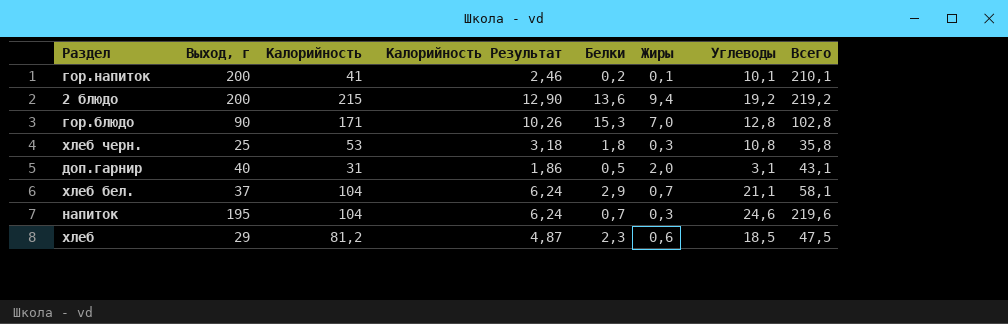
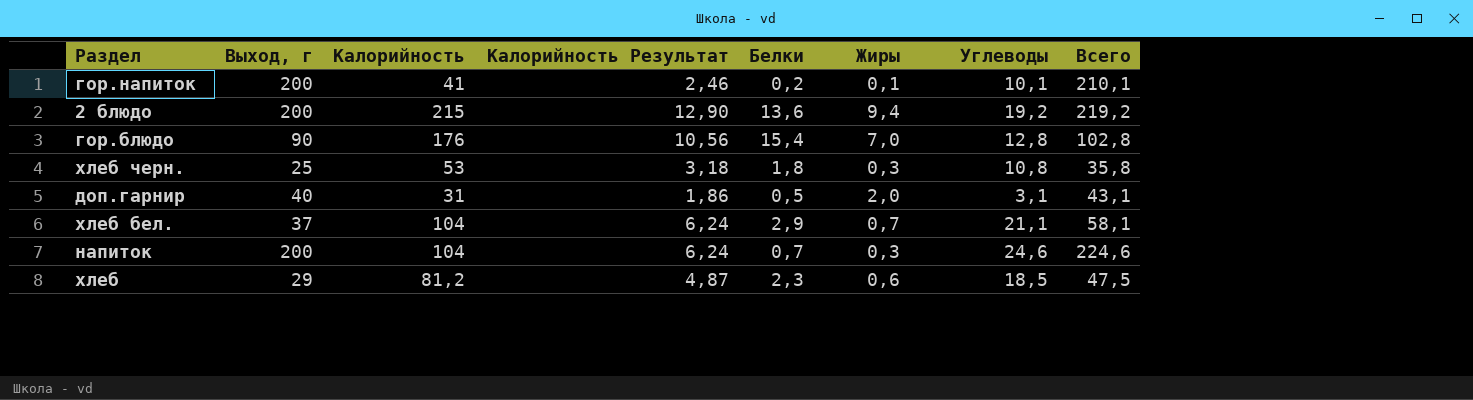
гор.блюдо | Калорийность: 171 -> 176
гор.блюдо | Калорийность Результат: 10,26 -> 10,56
гор.блюдо | Белки: 15,3 -> 15,4
напиток | Выход, г: 195 -> 200
напиток | Всего: 219,6 -> 224,6

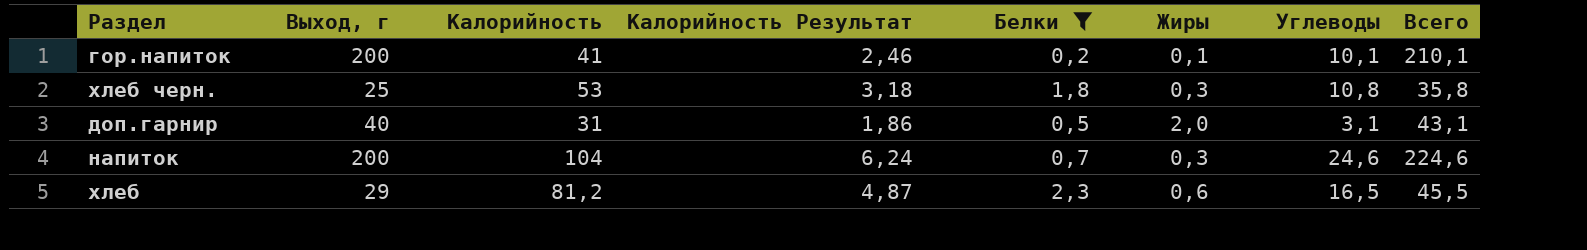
filter: none -> Белки <= 2,3
хлеб | Углеводы: 18,5 -> 16,5
хлеб | Всего: 47,5 -> 45,5

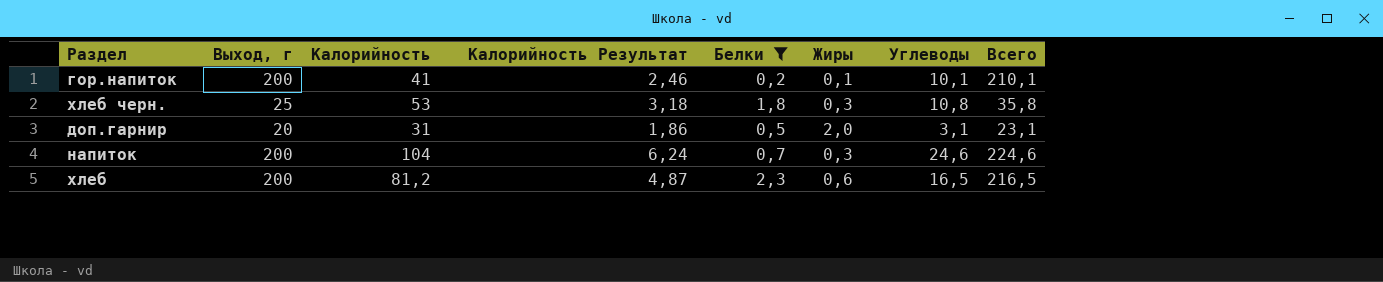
доп.гарнир | Выход, г: 40 -> 20
доп.гарнир | Всего: 43,1 -> 23,1
хлеб | Выход, г: 29 -> 200
хлеб | Всего: 45,5 -> 216,5

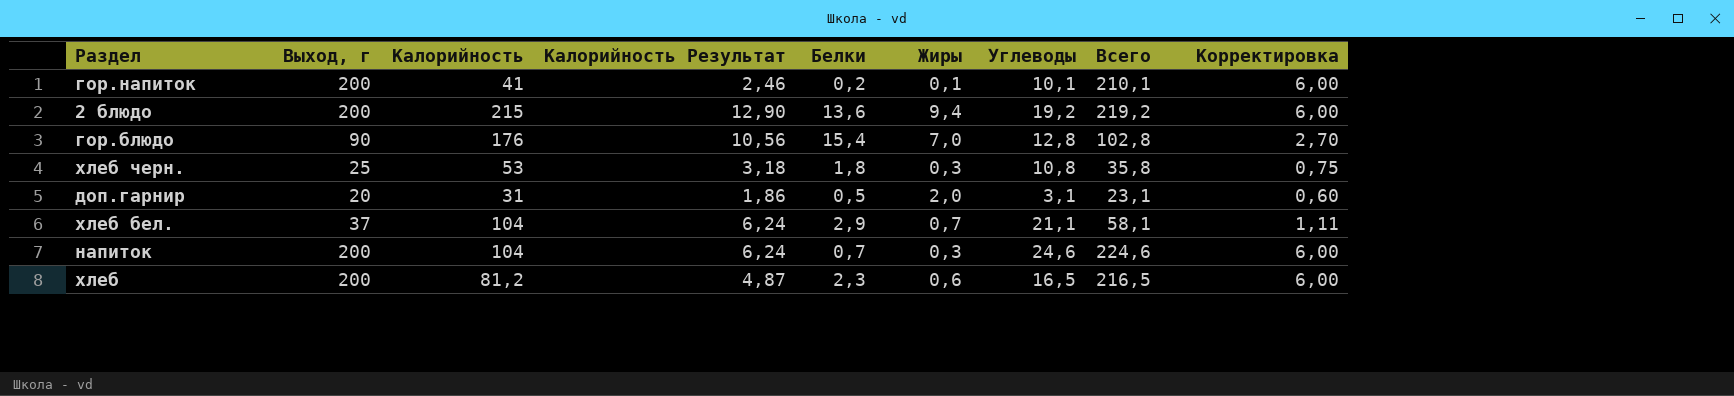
filter: Белки <= 2,3 -> none
column Корректировка | formula: none -> [Выход, г] * 0,03

